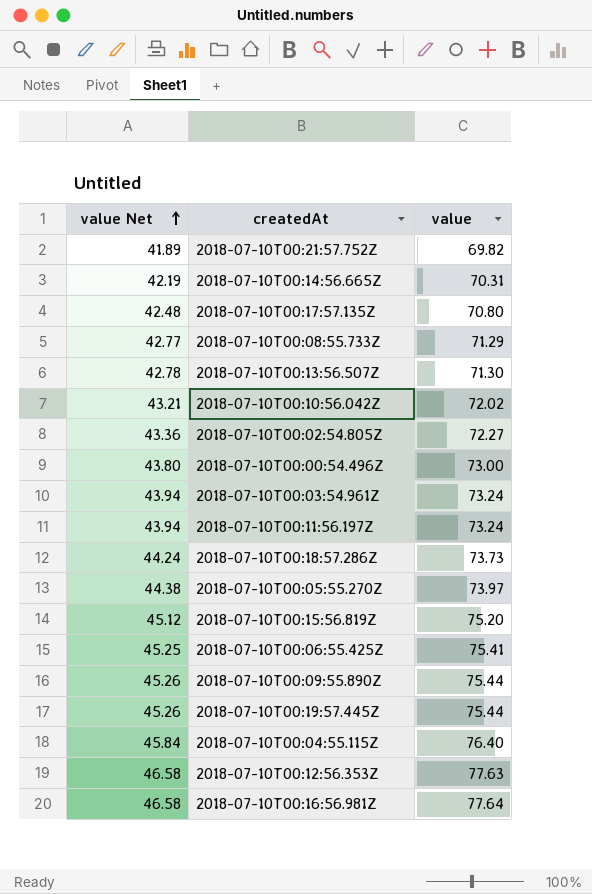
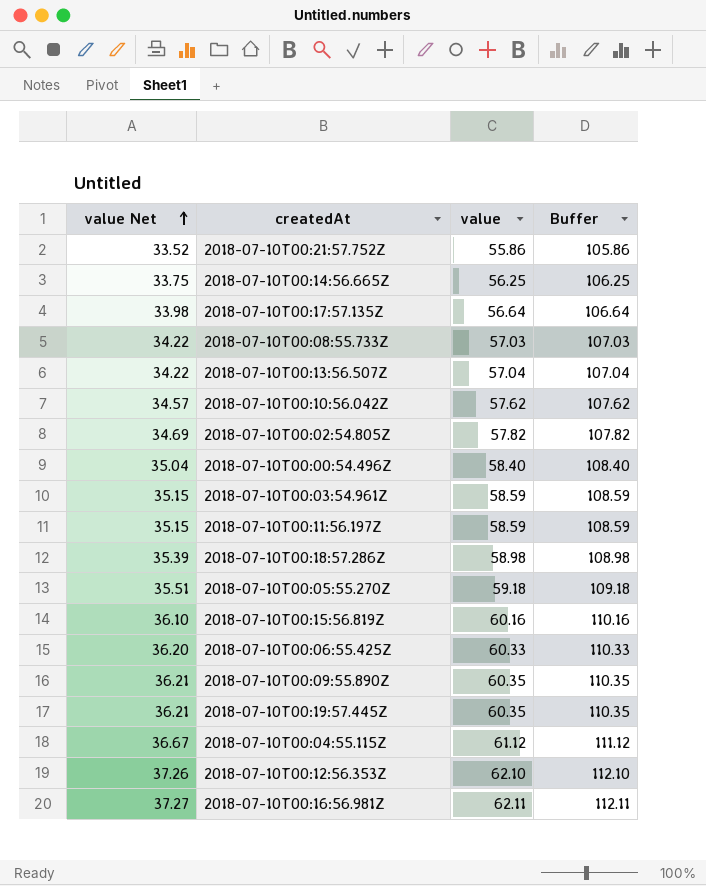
column Buffer | formula: none -> [value] + 50
2018-07-10T00:21:57.752Z | value Net: 41.89 -> 33.52
2018-07-10T00:21:57.752Z | value: 69.82 -> 55.86
2018-07-10T00:14:56.665Z | value Net: 42.19 -> 33.75
2018-07-10T00:14:56.665Z | value: 70.31 -> 56.25
2018-07-10T00:17:57.135Z | value Net: 42.48 -> 33.98
2018-07-10T00:17:57.135Z | value: 70.80 -> 56.64
2018-07-10T00:08:55.733Z | value Net: 42.77 -> 34.22
2018-07-10T00:08:55.733Z | value: 71.29 -> 57.03
2018-07-10T00:13:56.507Z | value Net: 42.78 -> 34.22
2018-07-10T00:13:56.507Z | value: 71.30 -> 57.04
2018-07-10T00:10:56.042Z | value Net: 43.21 -> 34.57
2018-07-10T00:10:56.042Z | value: 72.02 -> 57.62
2018-07-10T00:02:54.805Z | value Net: 43.36 -> 34.69
2018-07-10T00:02:54.805Z | value: 72.27 -> 57.82
2018-07-10T00:00:54.496Z | value Net: 43.80 -> 35.04
2018-07-10T00:00:54.496Z | value: 73.00 -> 58.40
2018-07-10T00:03:54.961Z | value Net: 43.94 -> 35.15
2018-07-10T00:03:54.961Z | value: 73.24 -> 58.59
2018-07-10T00:11:56.197Z | value Net: 43.94 -> 35.15
2018-07-10T00:11:56.197Z | value: 73.24 -> 58.59
2018-07-10T00:18:57.286Z | value Net: 44.24 -> 35.39
2018-07-10T00:18:57.286Z | value: 73.73 -> 58.98
2018-07-10T00:05:55.270Z | value Net: 44.38 -> 35.51
2018-07-10T00:05:55.270Z | value: 73.97 -> 59.18
2018-07-10T00:15:56.819Z | value Net: 45.12 -> 36.10
2018-07-10T00:15:56.819Z | value: 75.20 -> 60.16
2018-07-10T00:06:55.425Z | value Net: 45.25 -> 36.20
2018-07-10T00:06:55.425Z | value: 75.41 -> 60.33
2018-07-10T00:09:55.890Z | value Net: 45.26 -> 36.21
2018-07-10T00:09:55.890Z | value: 75.44 -> 60.35
2018-07-10T00:19:57.445Z | value Net: 45.26 -> 36.21
2018-07-10T00:19:57.445Z | value: 75.44 -> 60.35
2018-07-10T00:04:55.115Z | value Net: 45.84 -> 36.67
2018-07-10T00:04:55.115Z | value: 76.40 -> 61.12
2018-07-10T00:12:56.353Z | value Net: 46.58 -> 37.26
2018-07-10T00:12:56.353Z | value: 77.63 -> 62.10
2018-07-10T00:16:56.981Z | value Net: 46.58 -> 37.27
2018-07-10T00:16:56.981Z | value: 77.64 -> 62.11

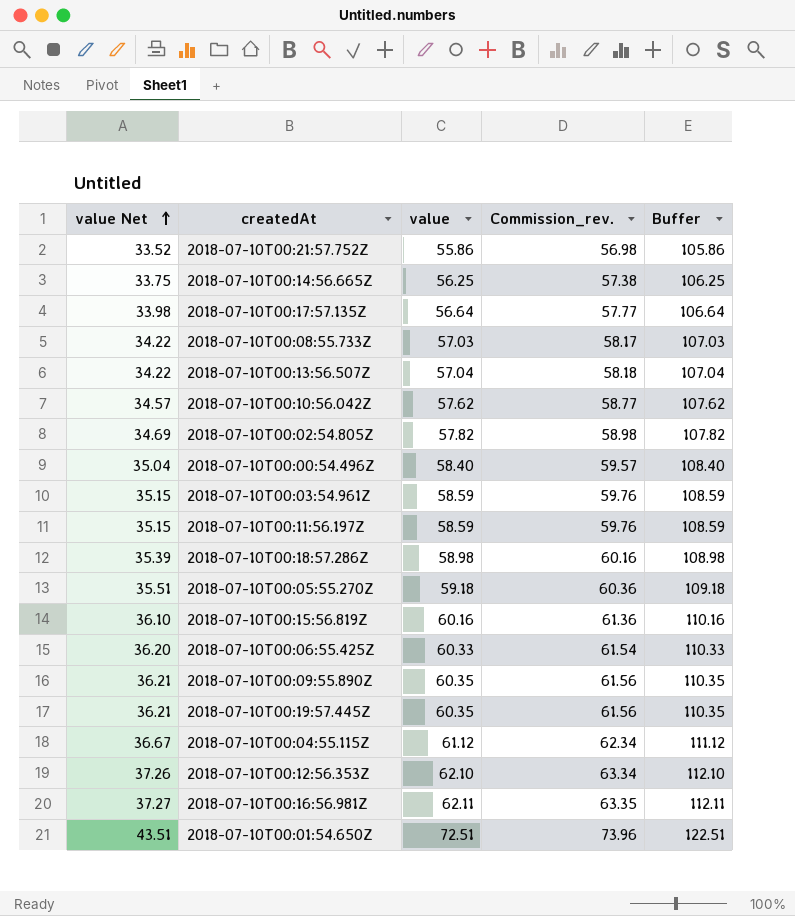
column Commission_rev. | formula: none -> [value] * 1.02
row 2018-07-10T00:01:54.650Z: none -> 43.51 | 72.51 | 73.96 | 122.51

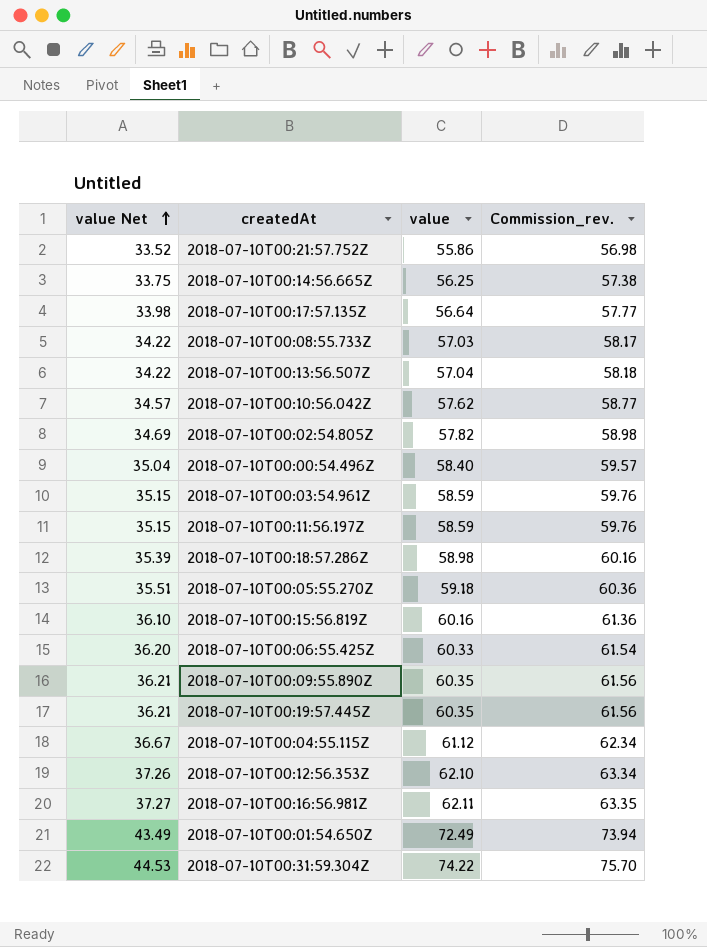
column Buffer | formula: [value] + 50 -> none
2018-07-10T00:01:54.650Z | value Net: 43.51 -> 43.49
2018-07-10T00:01:54.650Z | value: 72.51 -> 72.49
2018-07-10T00:01:54.650Z | Commission_rev.: 73.96 -> 73.94
row 2018-07-10T00:31:59.304Z: none -> 44.53 | 74.22 | 75.70

